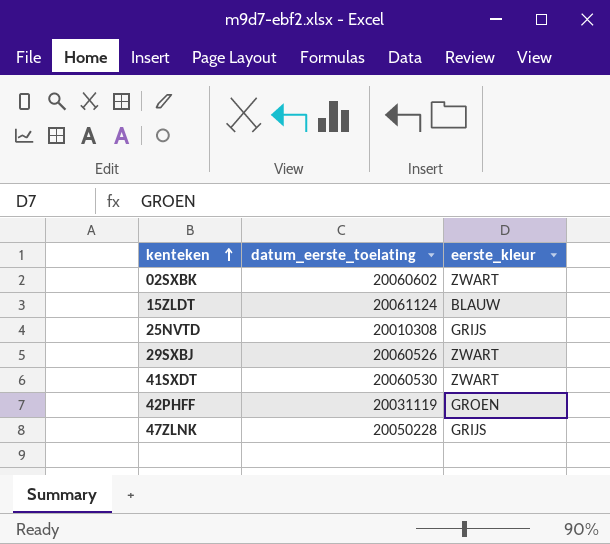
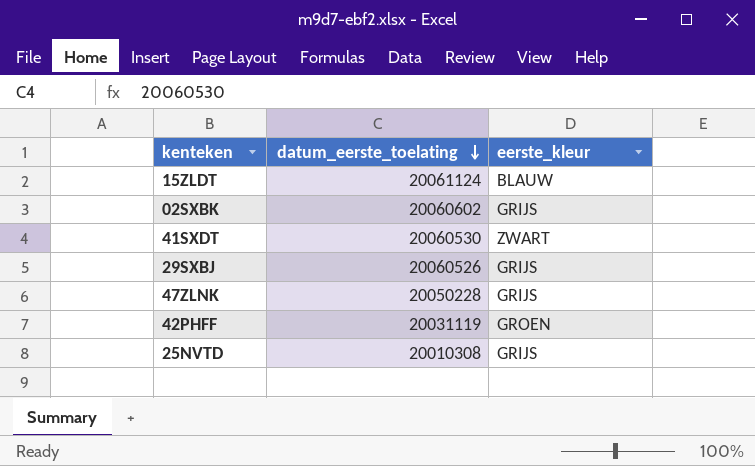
row order: kenteken ascending -> datum_eerste_toelating descending
02SXBK | eerste_kleur: ZWART -> GRIJS
29SXBJ | eerste_kleur: ZWART -> GRIJS

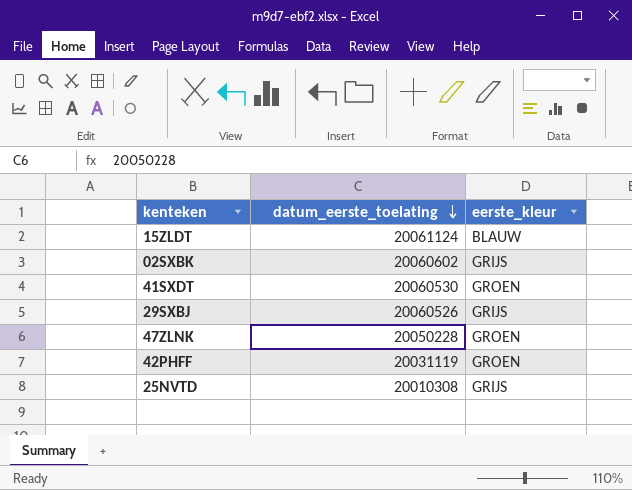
41SXDT | eerste_kleur: ZWART -> GROEN
47ZLNK | eerste_kleur: GRIJS -> GROEN

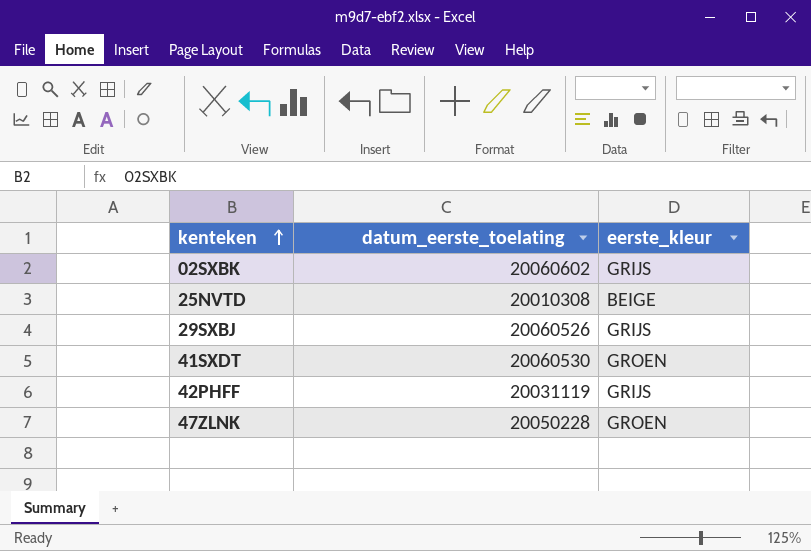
row order: datum_eerste_toelating descending -> kenteken ascending
row 15ZLDT: 20061124 | BLAUW -> none
25NVTD | eerste_kleur: GRIJS -> BEIGE
42PHFF | eerste_kleur: GROEN -> GRIJS

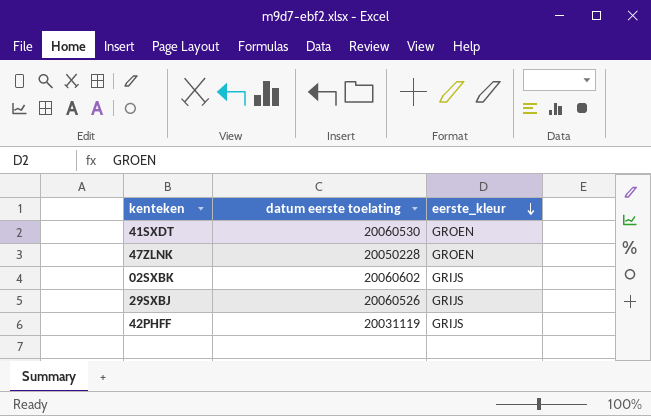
row order: kenteken ascending -> eerste_kleur descending
column name: datum_eerste_toelating -> datum eerste toelating
row 25NVTD: 20010308 | BEIGE -> none

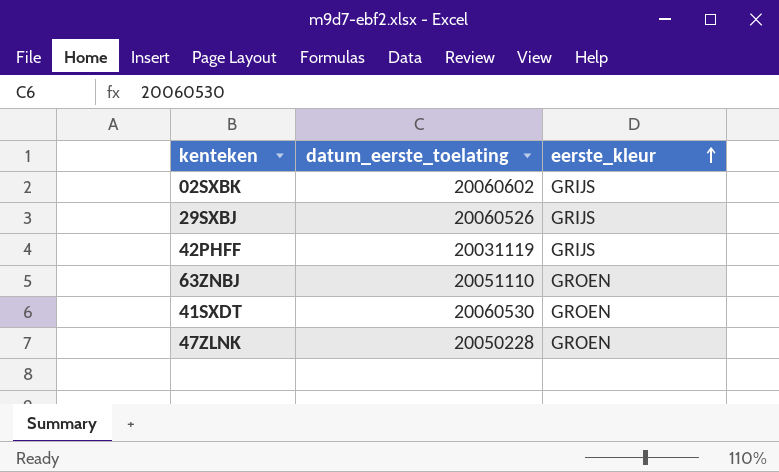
row order: eerste_kleur descending -> eerste_kleur ascending
column name: datum eerste toelating -> datum_eerste_toelating
row 63ZNBJ: none -> 20051110 | GROEN

